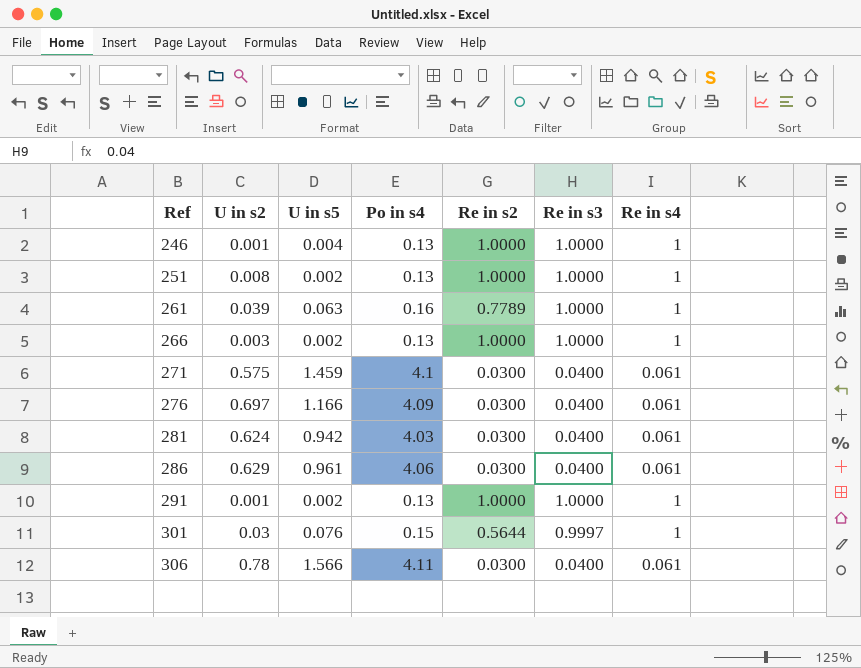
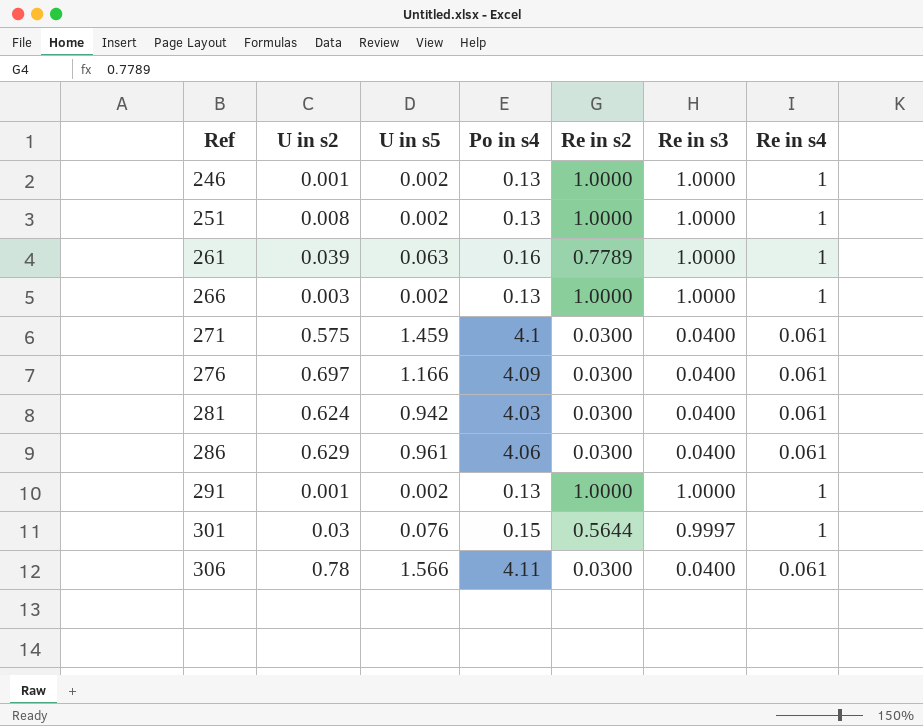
246 | U in s5: 0.004 -> 0.002

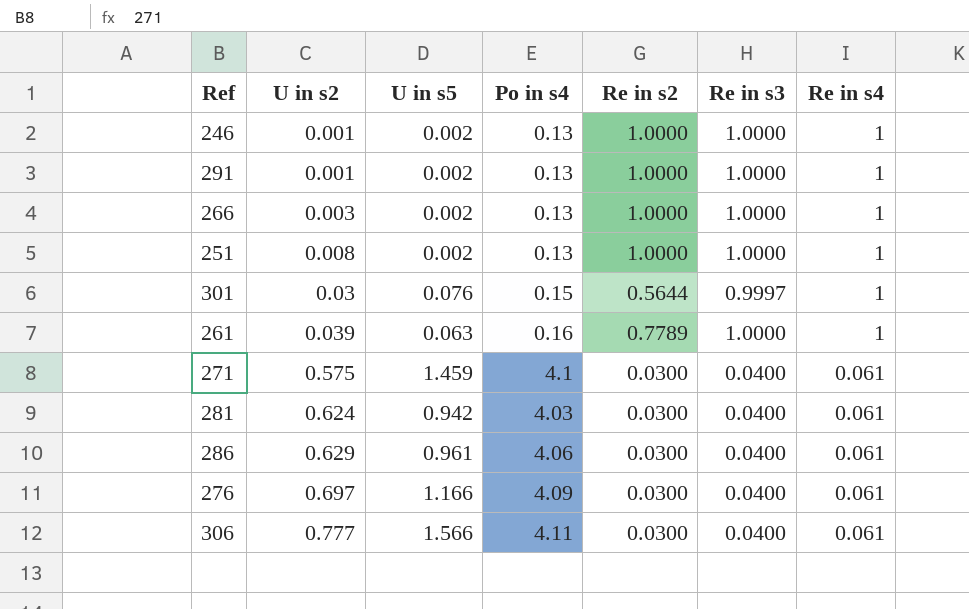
row order: Ref ascending -> U in s2 ascending
306 | U in s2: 0.78 -> 0.777

